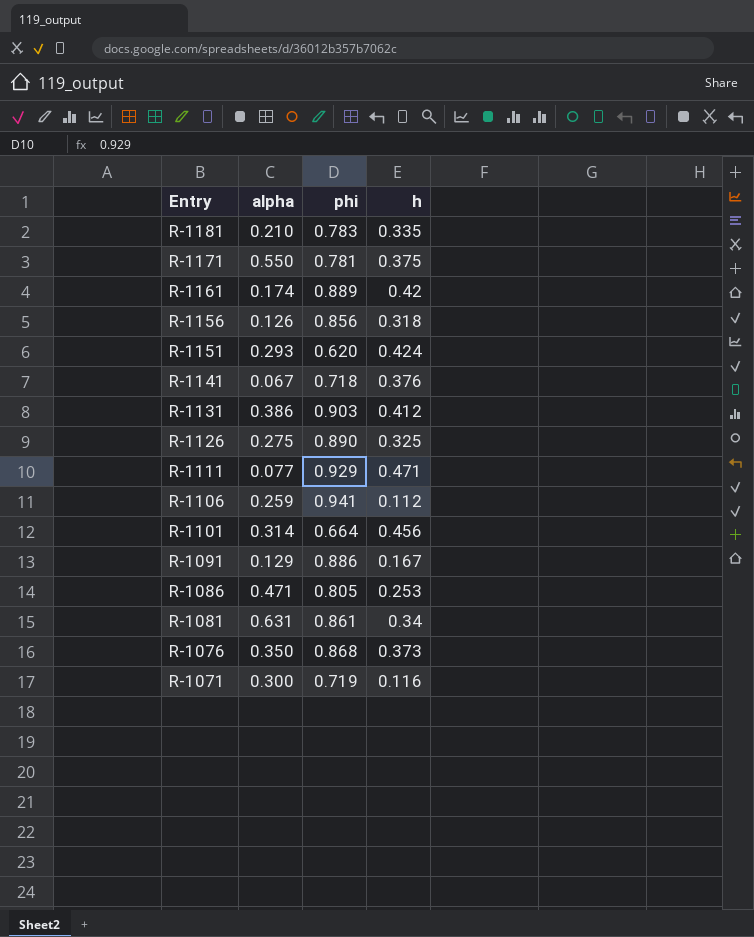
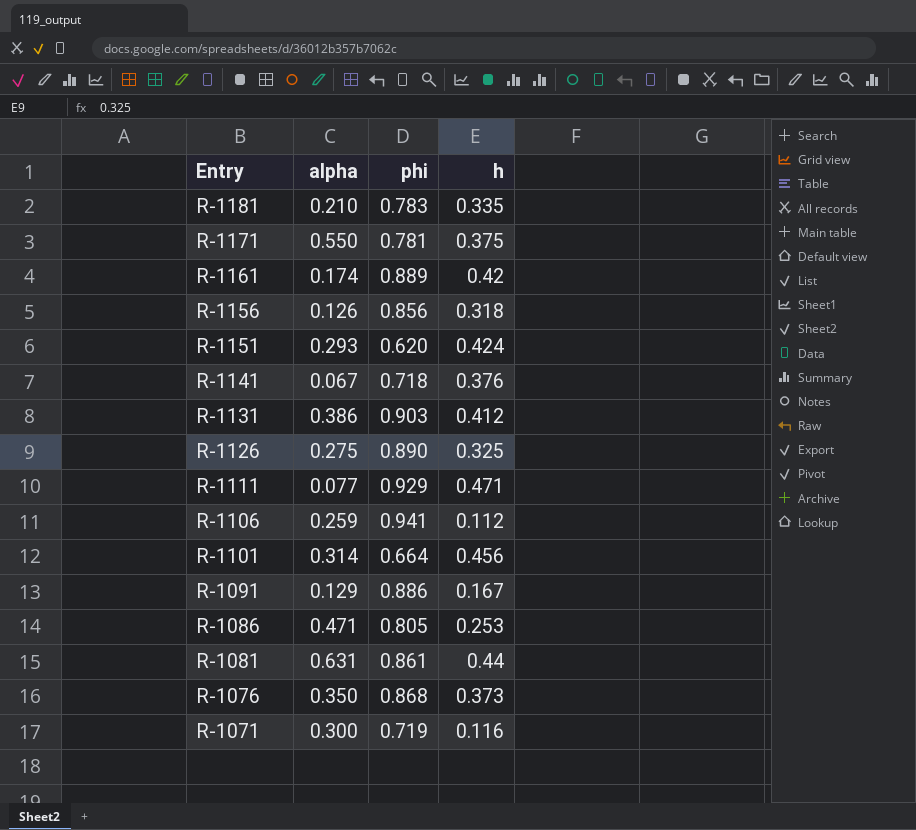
R-1081 | h: 0.34 -> 0.44

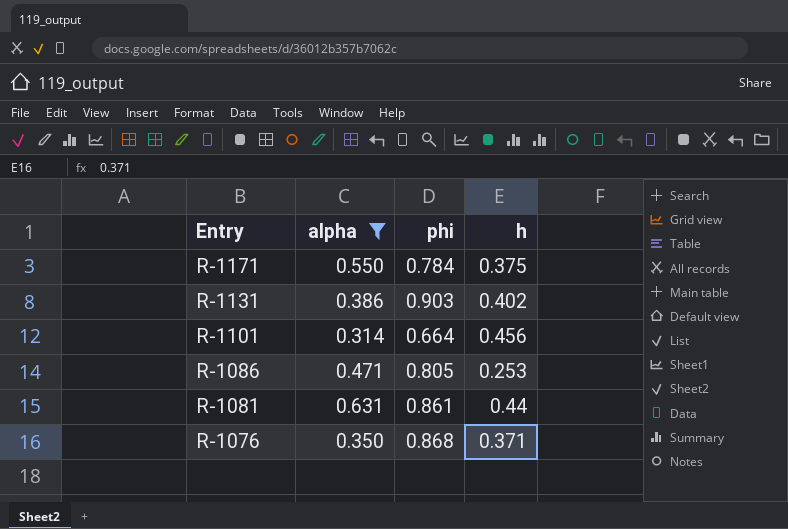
filter: none -> alpha >= 0.314
R-1171 | phi: 0.781 -> 0.784
R-1131 | h: 0.412 -> 0.402
R-1076 | h: 0.373 -> 0.371

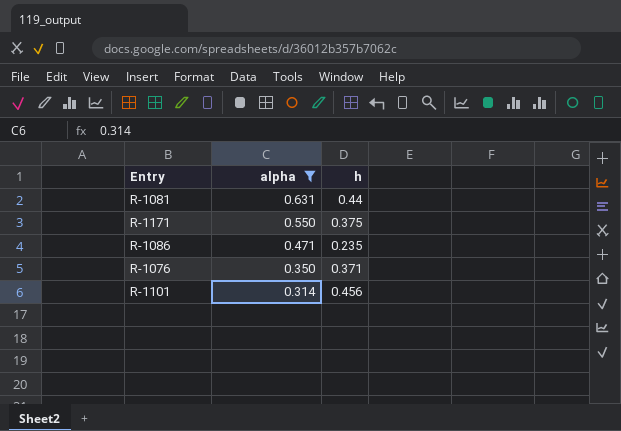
row order: Entry descending -> alpha descending
column phi | position: 3 -> none
row R-1131: 0.386 | 0.903 | 0.402 -> none
R-1086 | h: 0.253 -> 0.235

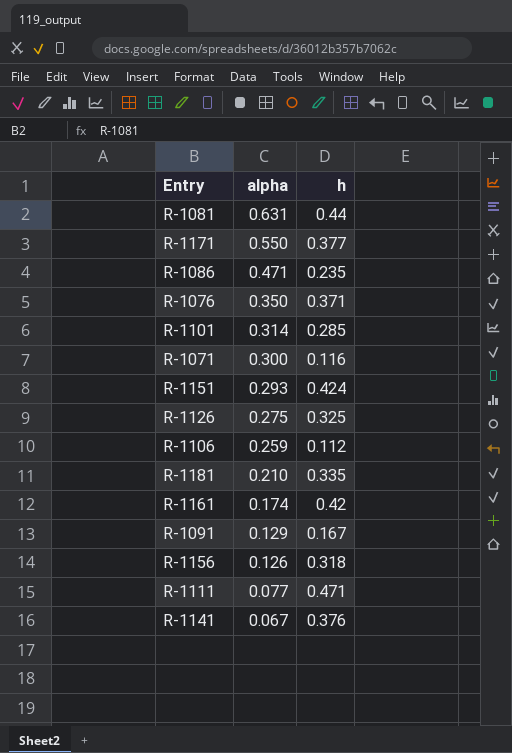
filter: alpha >= 0.314 -> none
R-1171 | h: 0.375 -> 0.377
R-1101 | h: 0.456 -> 0.285

